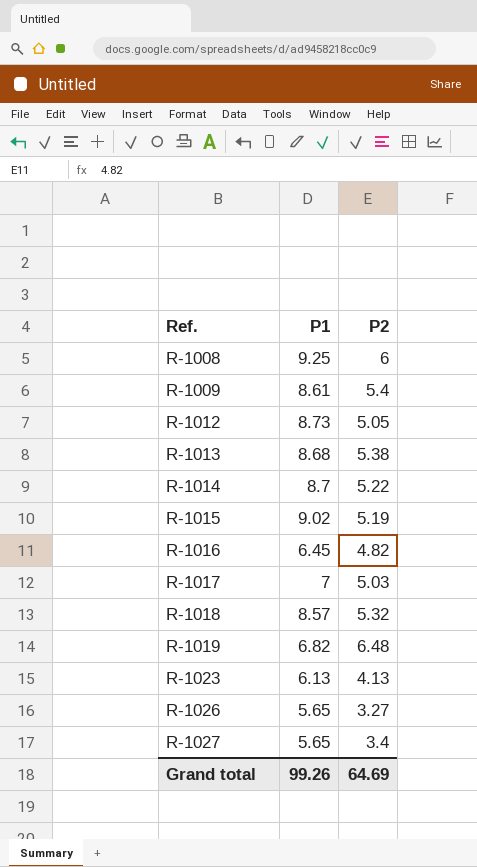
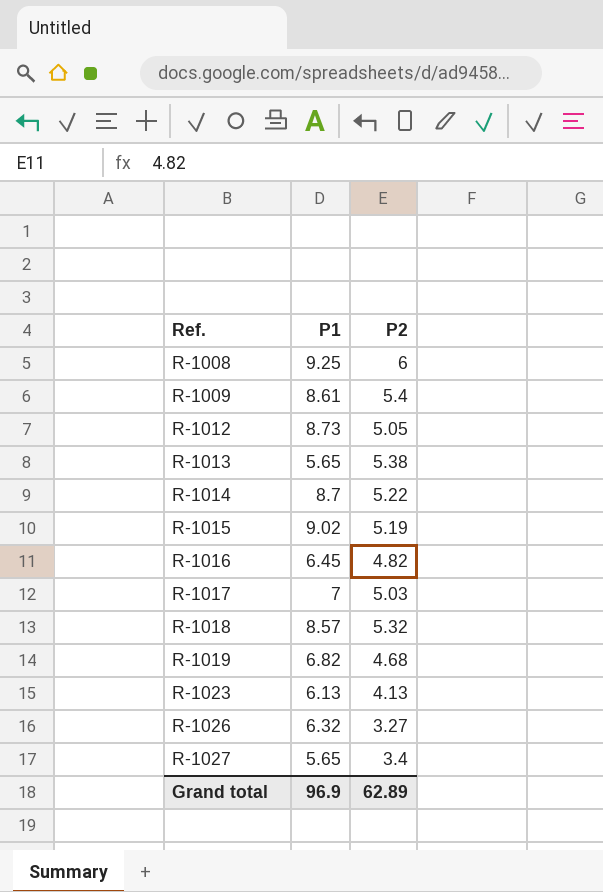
R-1013 | P1: 8.68 -> 5.65
R-1019 | P2: 6.48 -> 4.68
R-1026 | P1: 5.65 -> 6.32
Grand total | P1: 99.26 -> 96.9
Grand total | P2: 64.69 -> 62.89

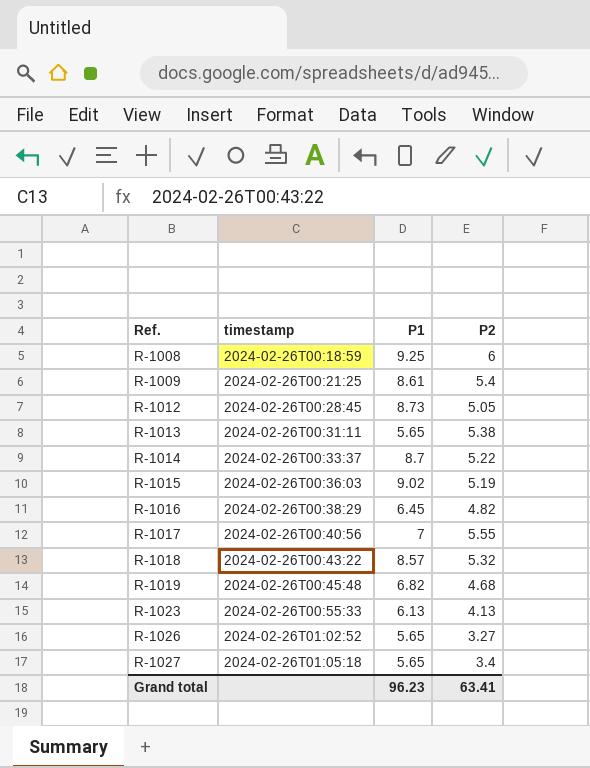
column timestamp | position: none -> 2
R-1017 | P2: 5.03 -> 5.55
R-1026 | P1: 6.32 -> 5.65
Grand total | P1: 96.9 -> 96.23
Grand total | P2: 62.89 -> 63.41

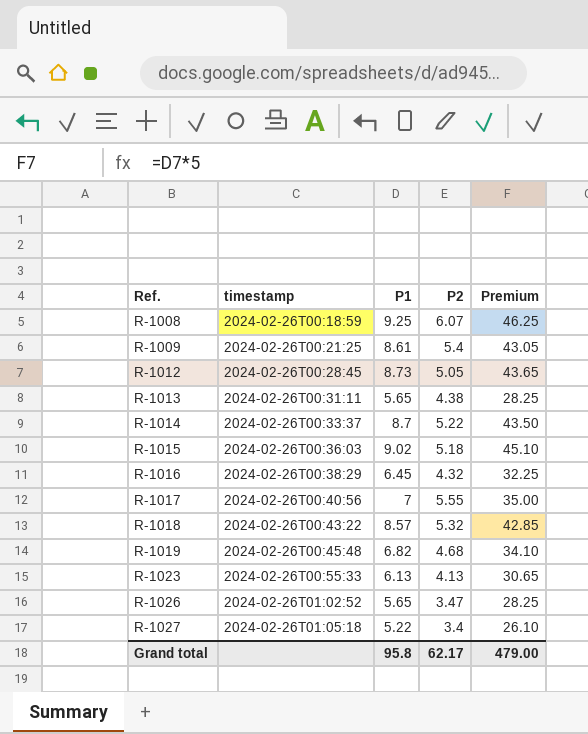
column Premium | formula: none -> [P1] * 5
R-1008 | P2: 6 -> 6.07
R-1013 | P2: 5.38 -> 4.38
R-1015 | P2: 5.19 -> 5.18
R-1016 | P2: 4.82 -> 4.32
R-1026 | P2: 3.27 -> 3.47
R-1027 | P1: 5.65 -> 5.22
Grand total | P1: 96.23 -> 95.8
Grand total | P2: 63.41 -> 62.17

